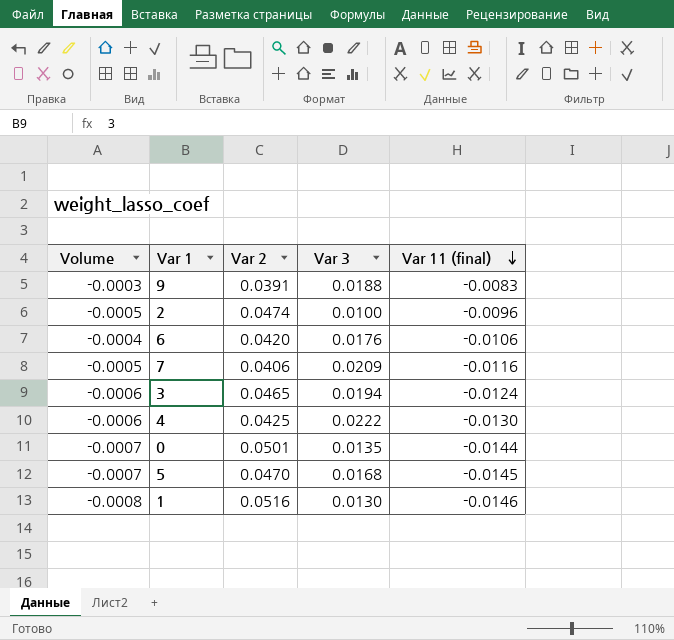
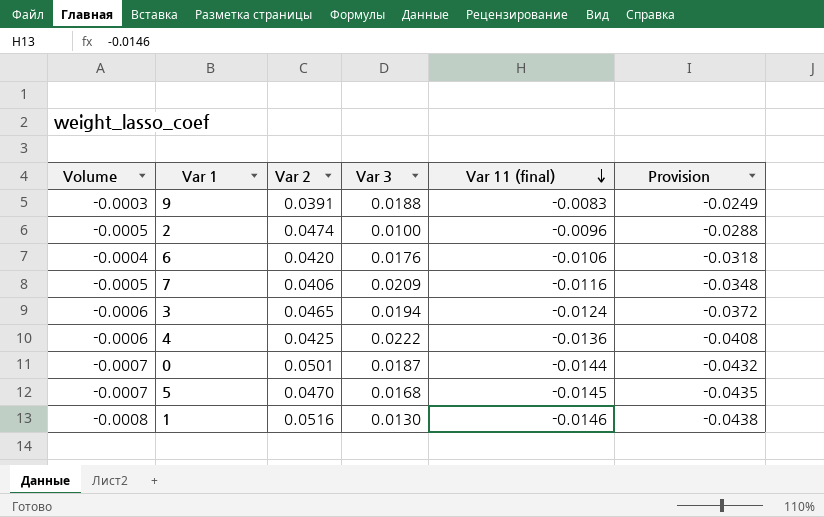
column Provision | formula: none -> [Var 11 (final)] * 3
4 | Var 11 (final): -0.0130 -> -0.0136
0 | Var 3: 0.0135 -> 0.0187

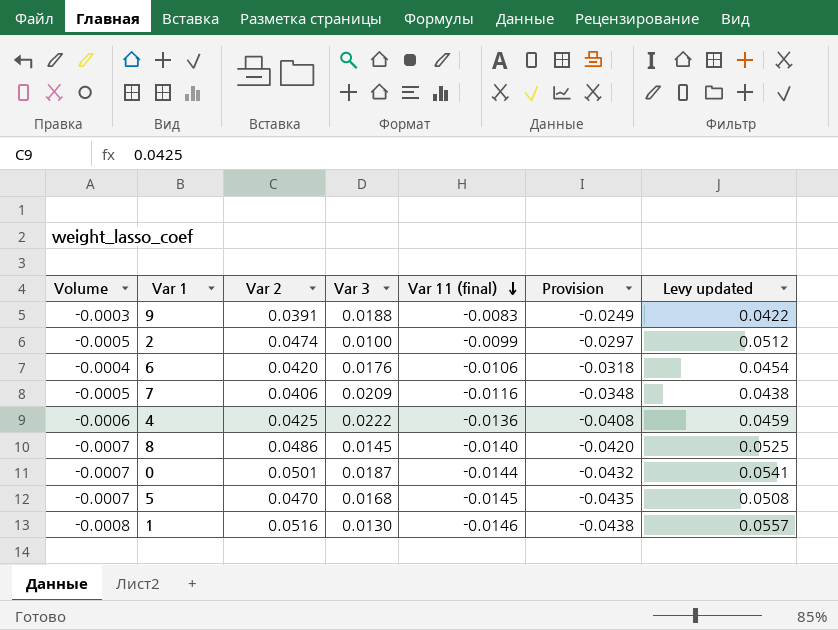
column Levy updated | formula: none -> [Var 2] * 1.08
row 3: -0.0006 | 0.0465 | 0.0194 | -0.0124 | -0.0372 -> none
2 | Var 11 (final): -0.0096 -> -0.0099
2 | Provision: -0.0288 -> -0.0297
row 8: none -> -0.0007 | 0.0486 | 0.0145 | -0.0140 | -0.0420 | 0.0525

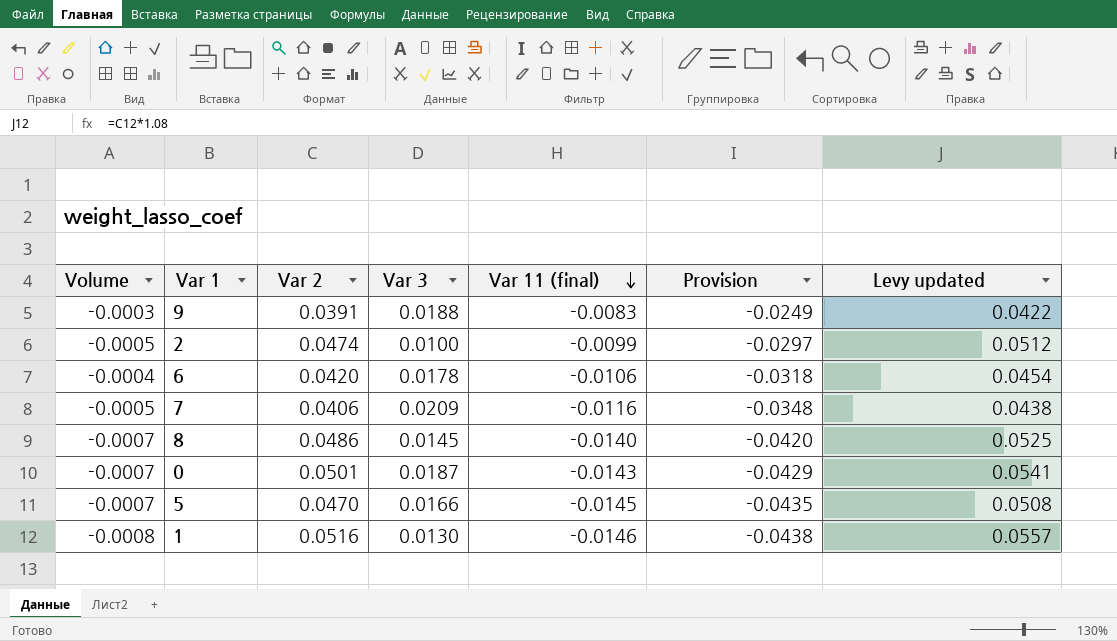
row 4: -0.0006 | 0.0425 | 0.0222 | -0.0136 | -0.0408 | 0.0459 -> none
6 | Var 3: 0.0176 -> 0.0178
0 | Var 11 (final): -0.0144 -> -0.0143
0 | Provision: -0.0432 -> -0.0429
5 | Var 3: 0.0168 -> 0.0166

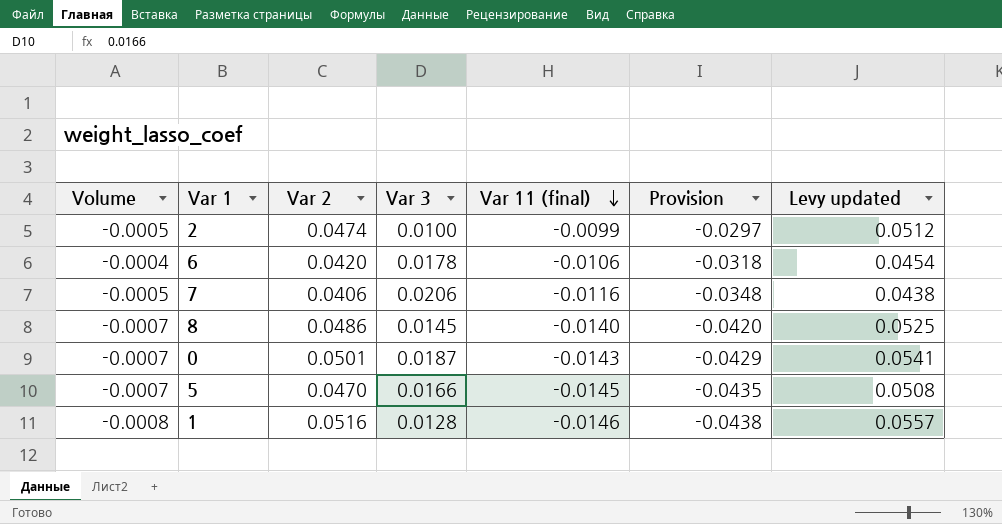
row 9: -0.0003 | 0.0391 | 0.0188 | -0.0083 | -0.0249 | 0.0422 -> none
7 | Var 3: 0.0209 -> 0.0206
1 | Var 3: 0.0130 -> 0.0128

